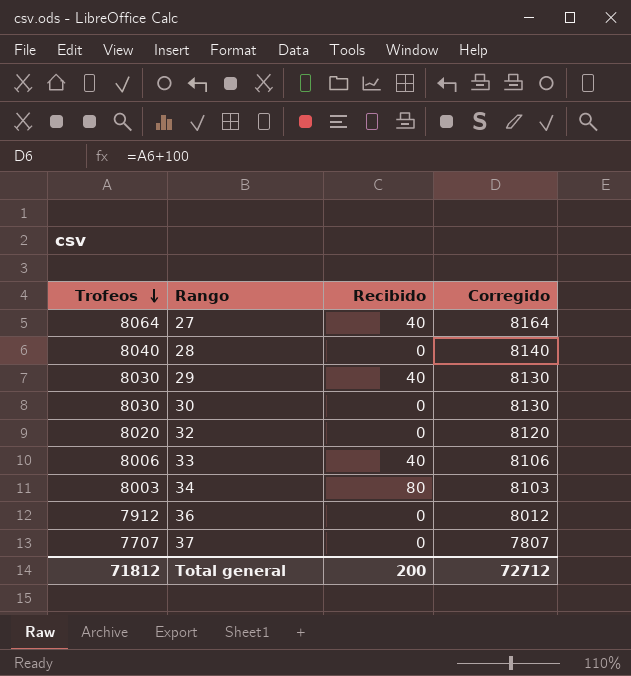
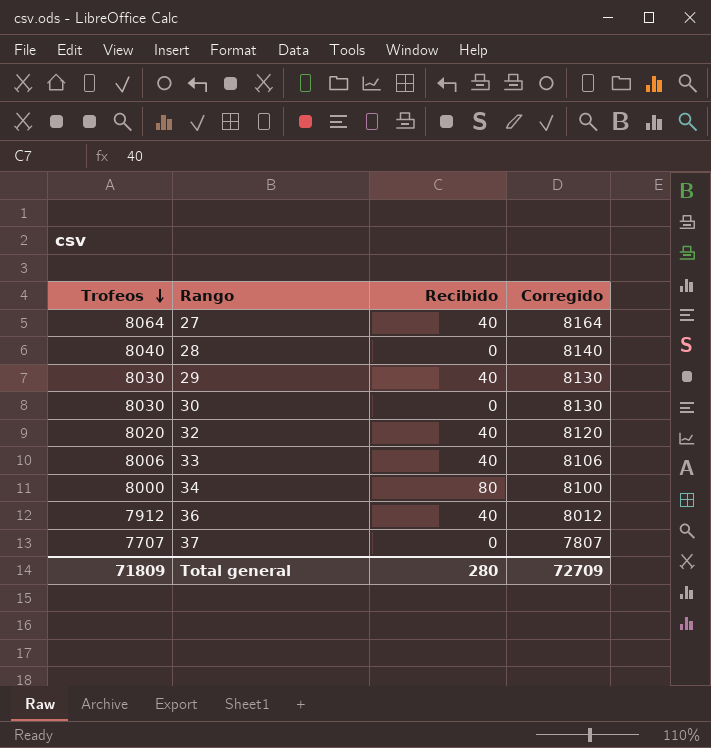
32 | Recibido: 0 -> 40
34 | Trofeos: 8003 -> 8000
34 | Corregido: 8103 -> 8100
36 | Recibido: 0 -> 40
Total general | Trofeos: 71812 -> 71809
Total general | Recibido: 200 -> 280
Total general | Corregido: 72712 -> 72709

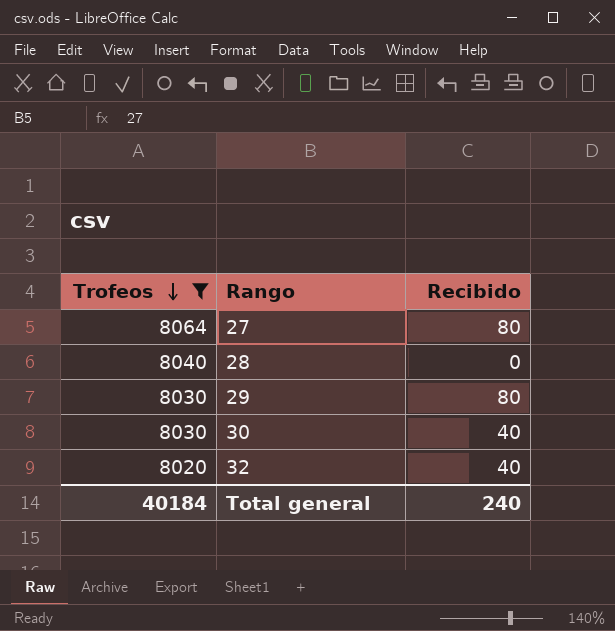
filter: none -> Trofeos >= 8020
column Corregido | formula: [Trofeos] + 100 -> none
27 | Recibido: 40 -> 80
29 | Recibido: 40 -> 80
30 | Recibido: 0 -> 40
Total general | Trofeos: 71809 -> 40184
Total general | Recibido: 280 -> 240

